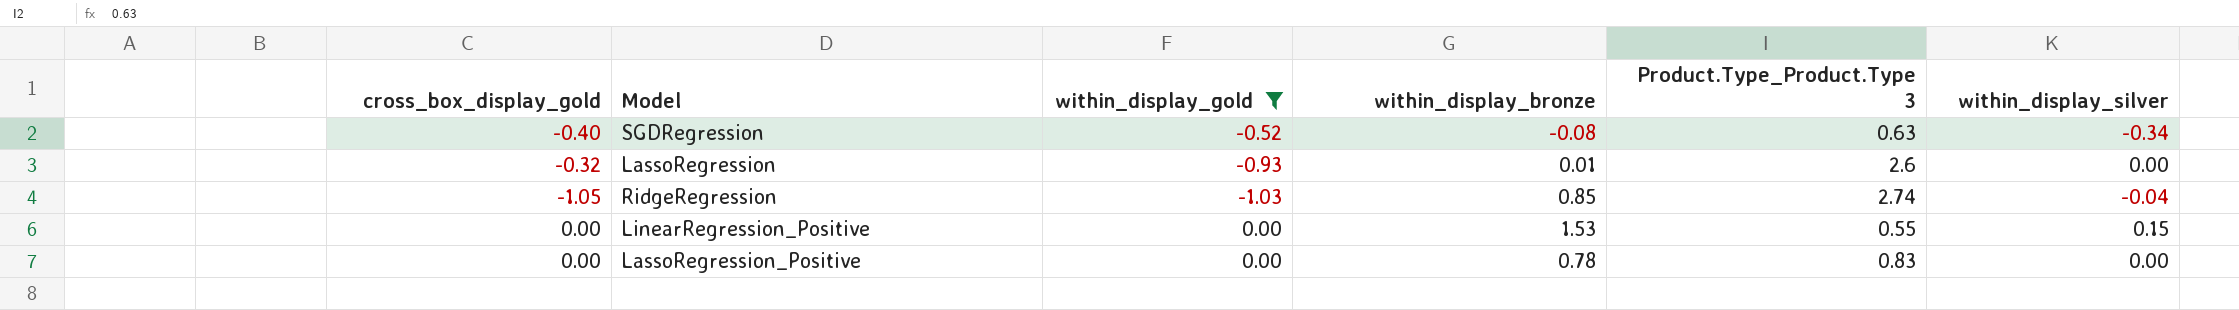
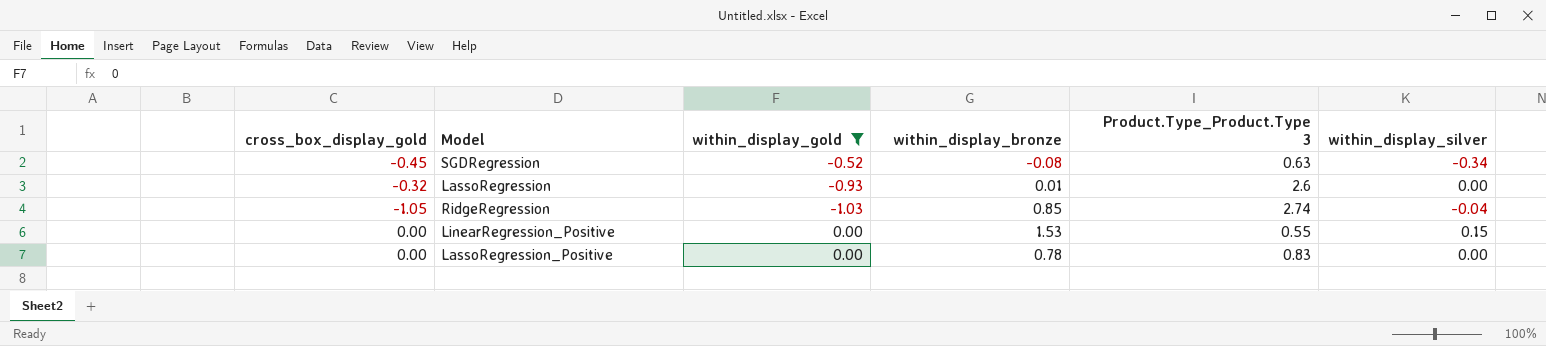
SGDRegression | cross_box_display_gold: -0.40 -> -0.45

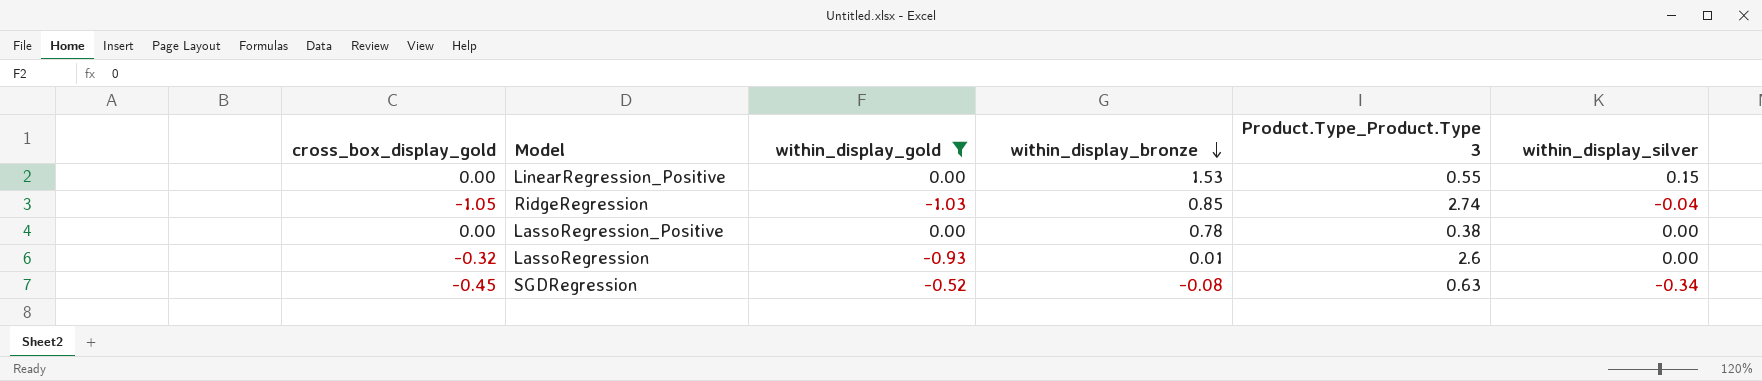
row order: none -> within_display_bronze descending
LassoRegression_Positive | Product.Type_Product.Type 3: 0.83 -> 0.38

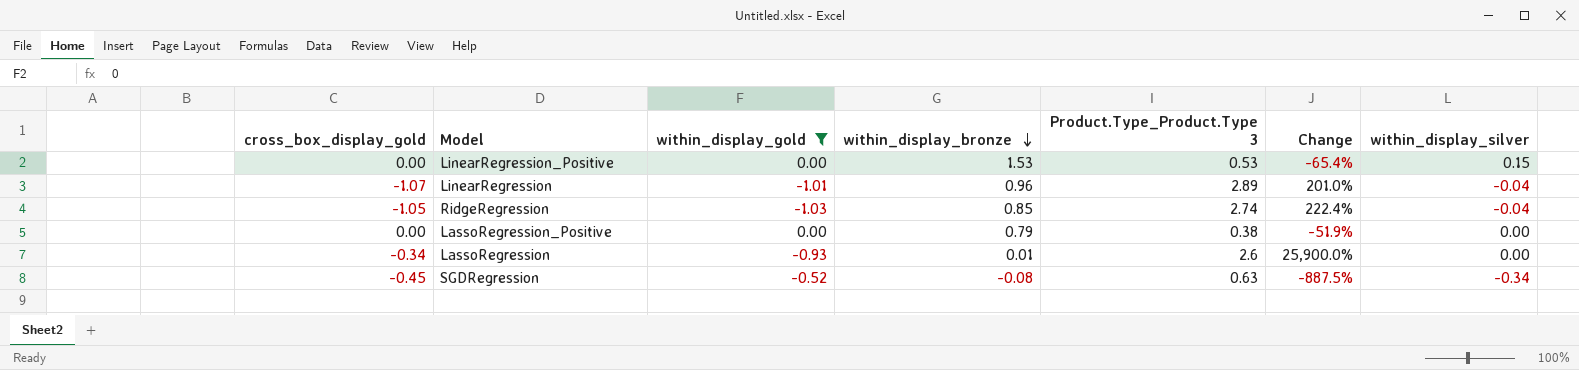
column Change | formula: none -> ([Product.Type_Product.Type 3] - [within_display_bronze]) / [within_display_bronze]
LinearRegression_Positive | Product.Type_Product.Type 3: 0.55 -> 0.53
row LinearRegression: none -> -1.07 | -1.01 | 0.96 | 2.89 | 201.0% | -0.04
LassoRegression_Positive | within_display_bronze: 0.78 -> 0.79
LassoRegression | cross_box_display_gold: -0.32 -> -0.34

